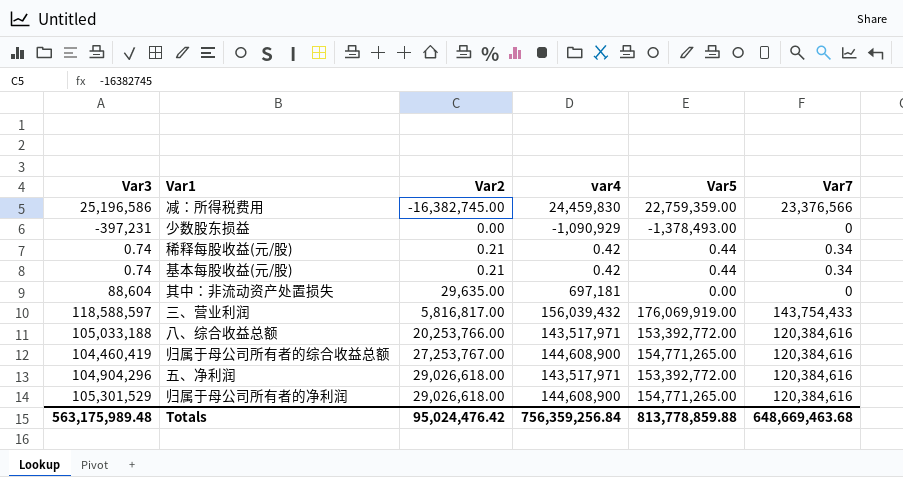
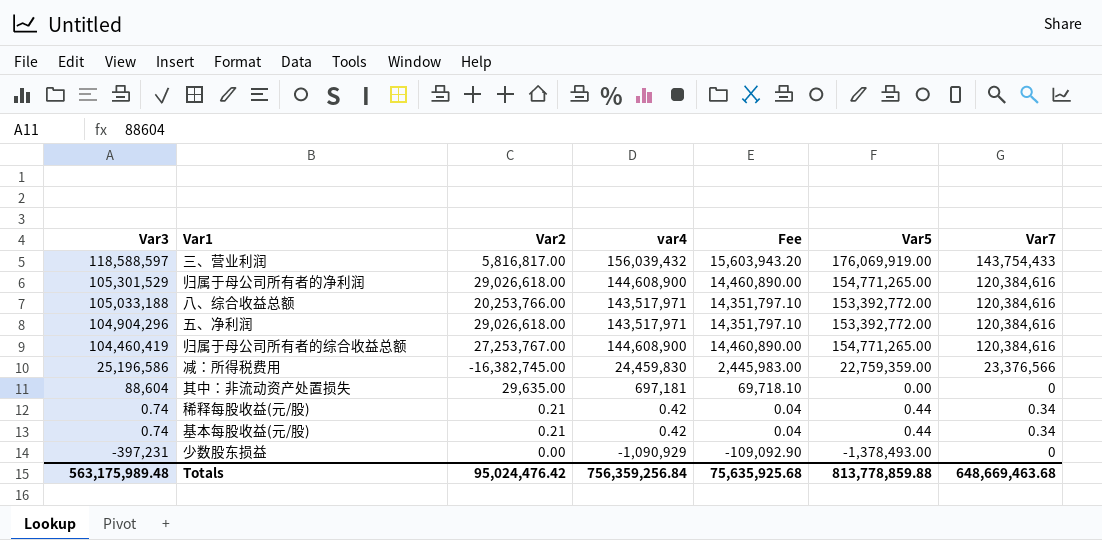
row order: Var2 ascending -> Var3 descending
column Fee | formula: none -> [var4] * 0.1

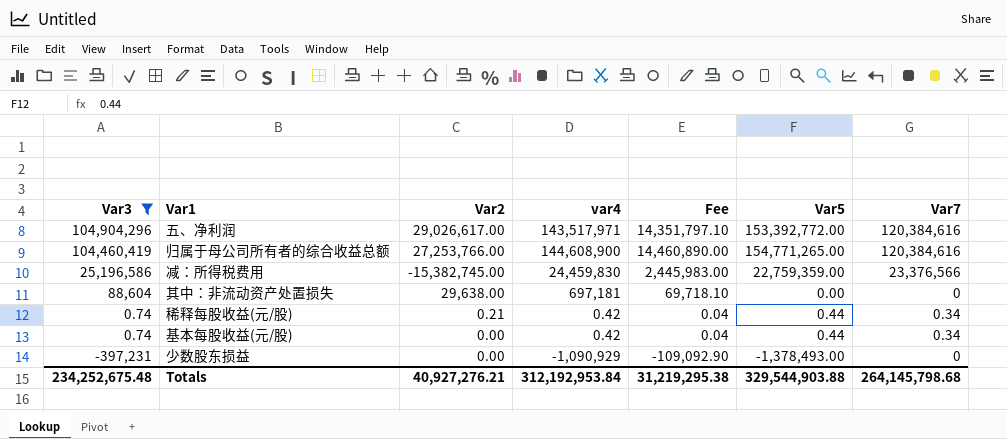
filter: none -> Var3 <= 104,904,296
五、净利润 | Var2: 29,026,618.00 -> 29,026,617.00
归属于母公司所有者的综合收益总额 | Var2: 27,253,767.00 -> 27,253,766.00
减：所得税费用 | Var2: -16,382,745.00 -> -15,382,745.00
其中：非流动资产处置损失 | Var2: 29,635.00 -> 29,638.00
基本每股收益(元/股) | Var2: 0.21 -> 0.00
Totals | Var3: 563,175,989.48 -> 234,252,675.48
Totals | Var2: 95,024,476.42 -> 40,927,276.21
Totals | var4: 756,359,256.84 -> 312,192,953.84
Totals | Fee: 75,635,925.68 -> 31,219,295.38
Totals | Var5: 813,778,859.88 -> 329,544,903.88
Totals | Var7: 648,669,463.68 -> 264,145,798.68

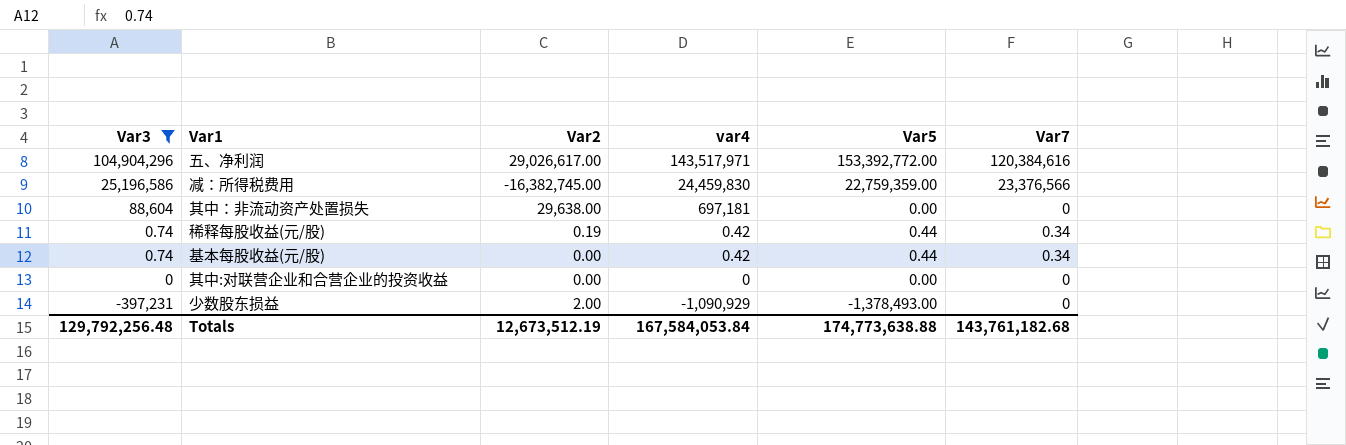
column Fee | formula: [var4] * 0.1 -> none
row 归属于母公司所有者的综合收益总额: 104,460,419 | 27,253,766.00 | 144,608,900 | 14,460,890.00 | 154,771,265.00 | 120,384,616 -> none
减：所得税费用 | Var2: -15,382,745.00 -> -16,382,745.00
稀释每股收益(元/股) | Var2: 0.21 -> 0.19
row 其中:对联营企业和合营企业的投资收益: none -> 0 | 0.00 | 0 | 0.00 | 0
少数股东损益 | Var2: 0.00 -> 2.00
Totals | Var3: 234,252,675.48 -> 129,792,256.48
Totals | Var2: 40,927,276.21 -> 12,673,512.19
Totals | var4: 312,192,953.84 -> 167,584,053.84
Totals | Var5: 329,544,903.88 -> 174,773,638.88
Totals | Var7: 264,145,798.68 -> 143,761,182.68

